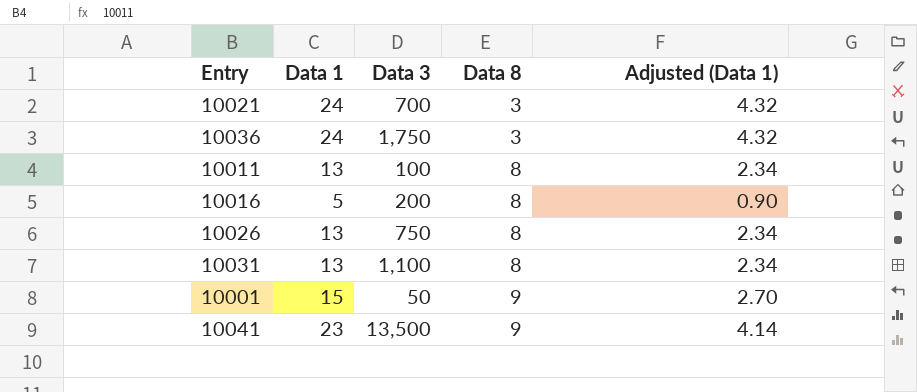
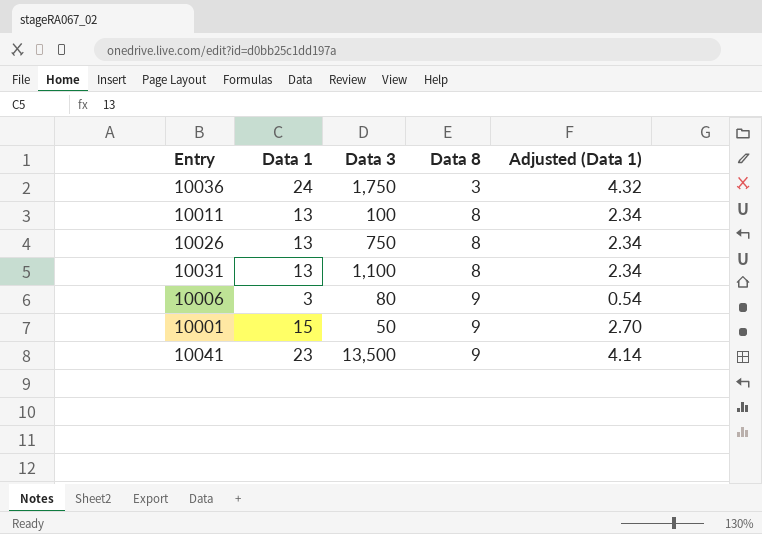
row 10021: 24 | 700 | 3 | 4.32 -> none
row 10016: 5 | 200 | 8 | 0.90 -> none
row 10006: none -> 3 | 80 | 9 | 0.54

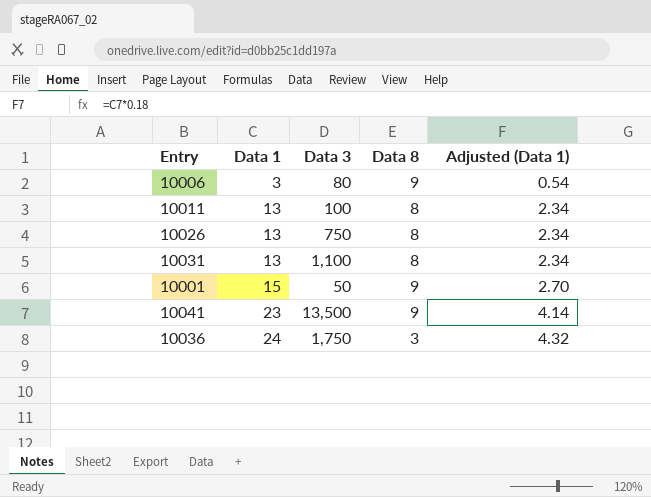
row order: Data 8 ascending -> Data 1 ascending

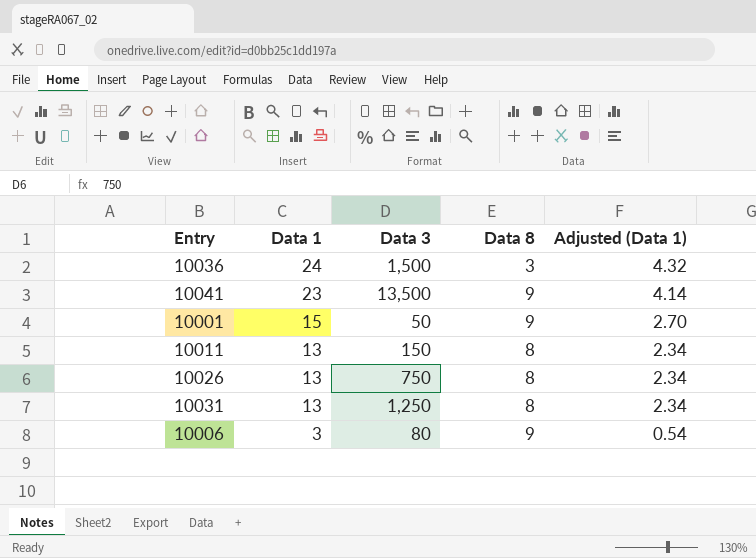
row order: Data 1 ascending -> Data 1 descending
10036 | Data 3: 1,750 -> 1,500
10011 | Data 3: 100 -> 150
10031 | Data 3: 1,100 -> 1,250

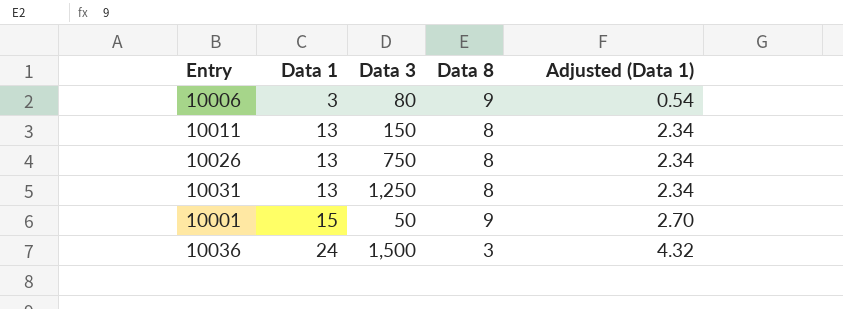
row order: Data 1 descending -> Data 1 ascending
row 10041: 23 | 13,500 | 9 | 4.14 -> none

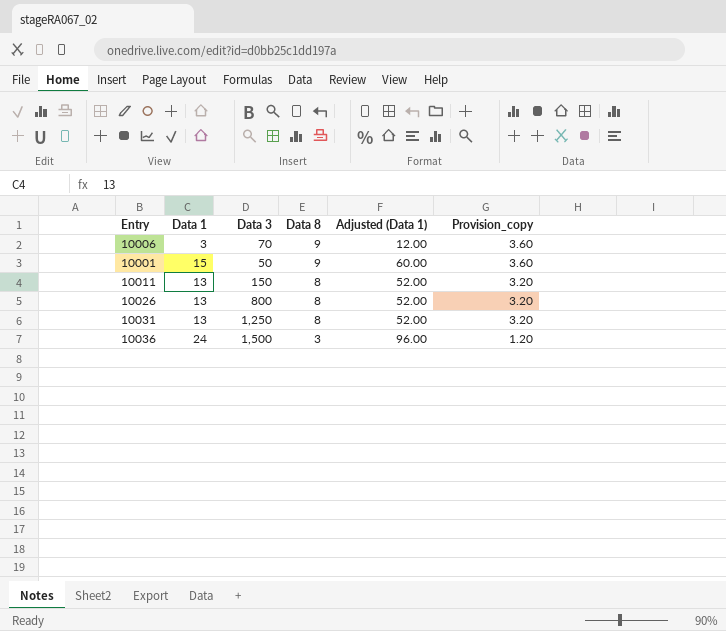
row order: Data 1 ascending -> Data 8 descending
column Adjusted (Data 1) | formula: [Data 1] * 0.18 -> [Data 1] * 4
column Provision_copy | formula: none -> [Data 8] * 0.4
10006 | Data 3: 80 -> 70
10026 | Data 3: 750 -> 800

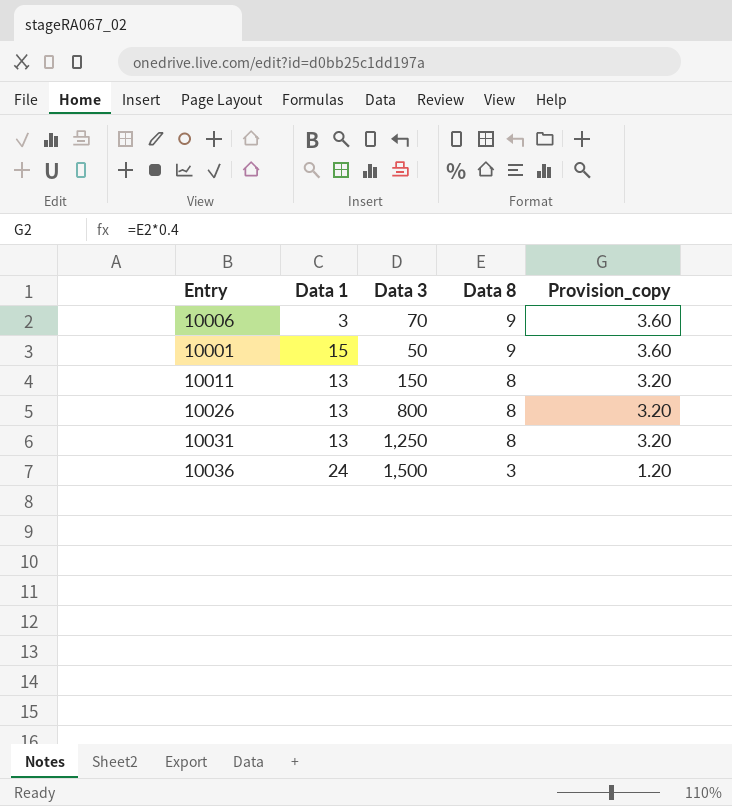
column Adjusted (Data 1) | formula: [Data 1] * 4 -> none

